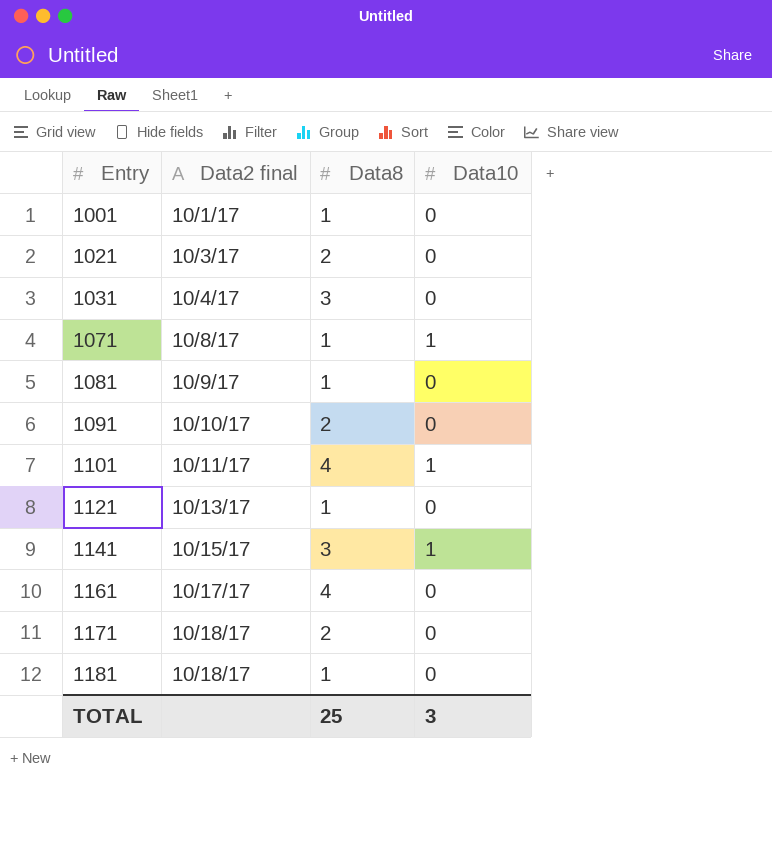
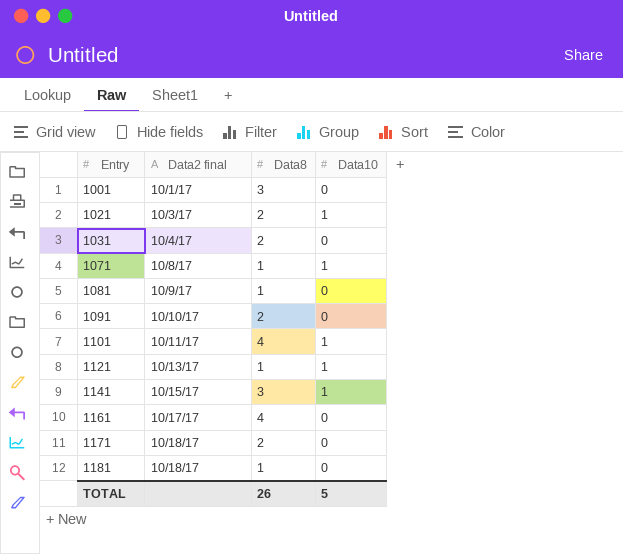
1001 | Data8: 1 -> 3
1021 | Data10: 0 -> 1
1031 | Data8: 3 -> 2
1121 | Data10: 0 -> 1
TOTAL | Data8: 25 -> 26
TOTAL | Data10: 3 -> 5

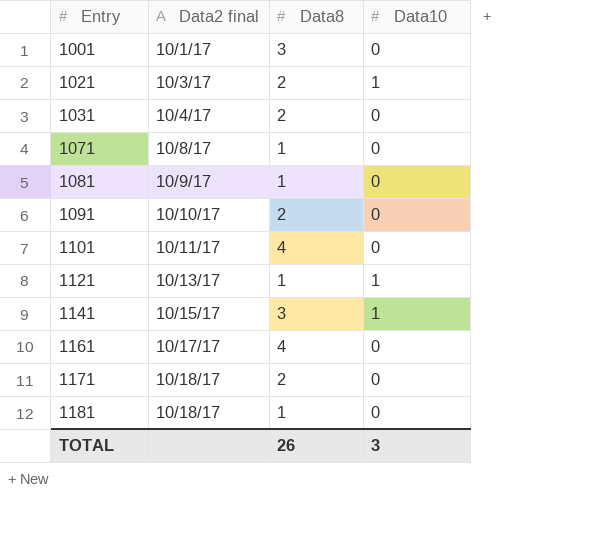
1071 | Data10: 1 -> 0
1101 | Data10: 1 -> 0
TOTAL | Data10: 5 -> 3

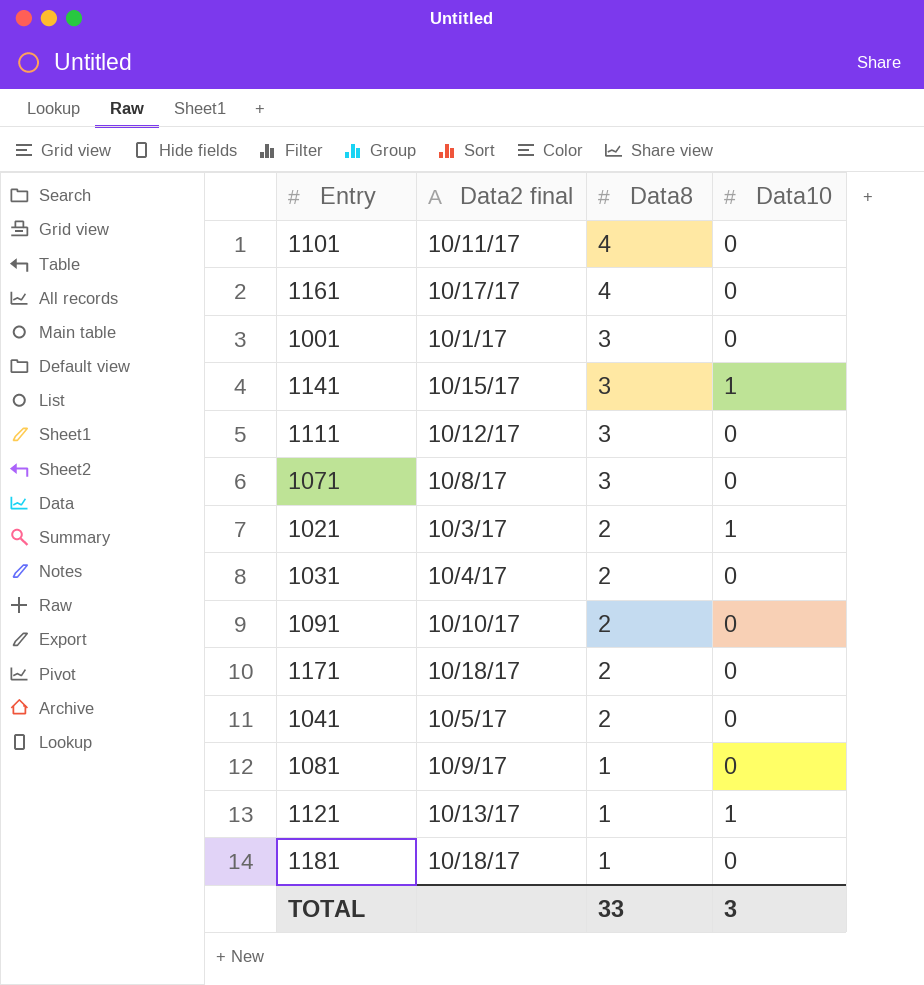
row order: Entry ascending -> Data8 descending
row 1111: none -> 10/12/17 | 3 | 0
1071 | Data8: 1 -> 3
row 1041: none -> 10/5/17 | 2 | 0
TOTAL | Data8: 26 -> 33

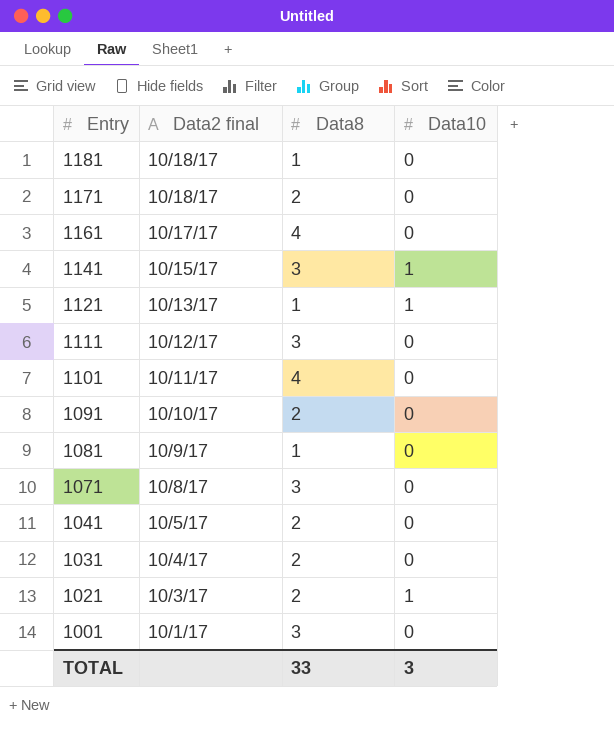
row order: Data8 descending -> Entry descending

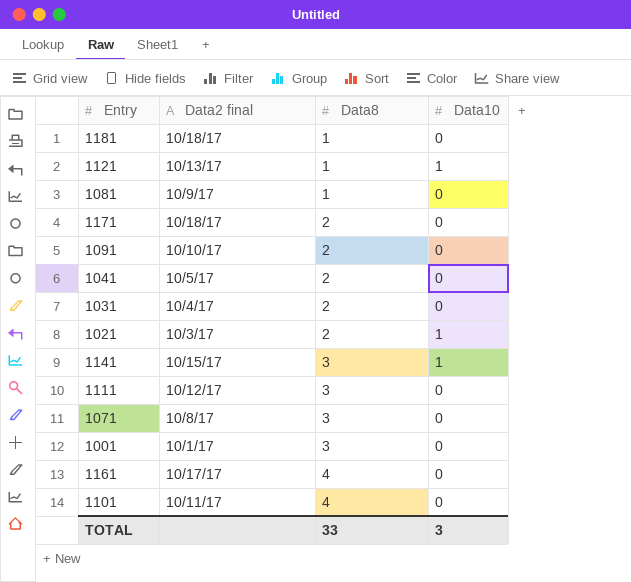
row order: Entry descending -> Data8 ascending

